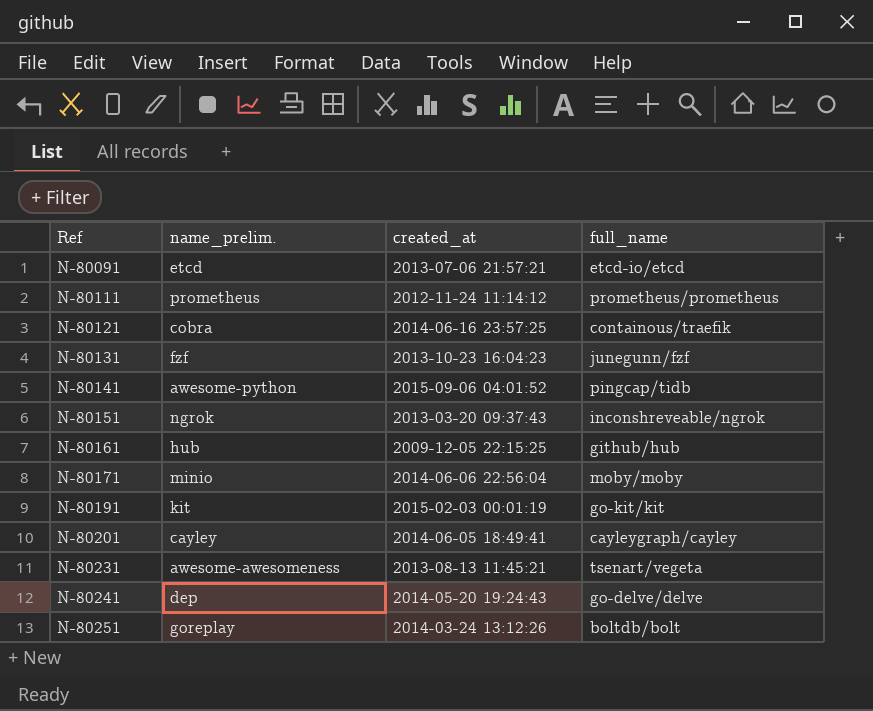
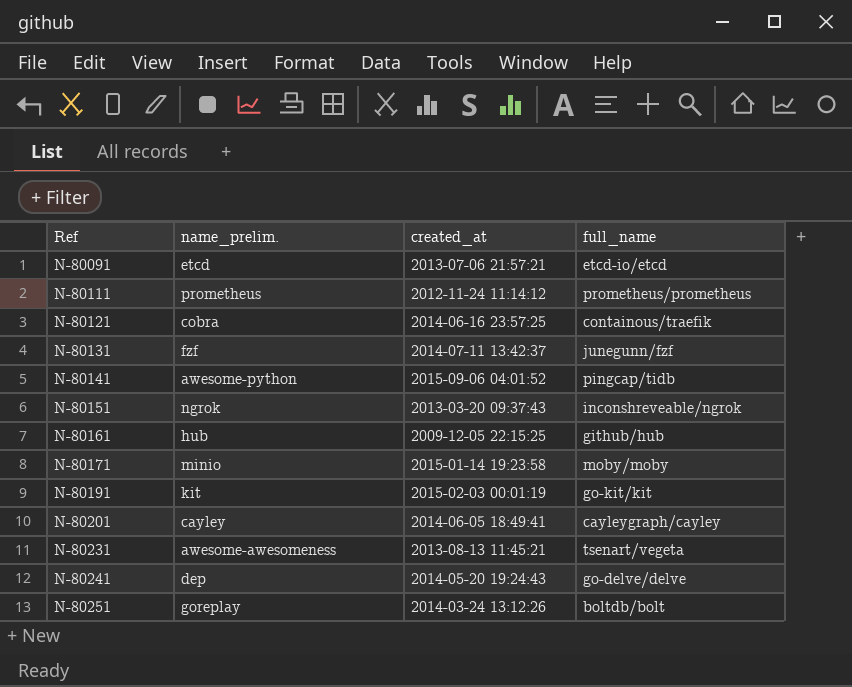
N-80131 | created_at: 2013-10-23 16:04:23 -> 2014-07-11 13:42:37
N-80171 | created_at: 2014-06-06 22:56:04 -> 2015-01-14 19:23:58

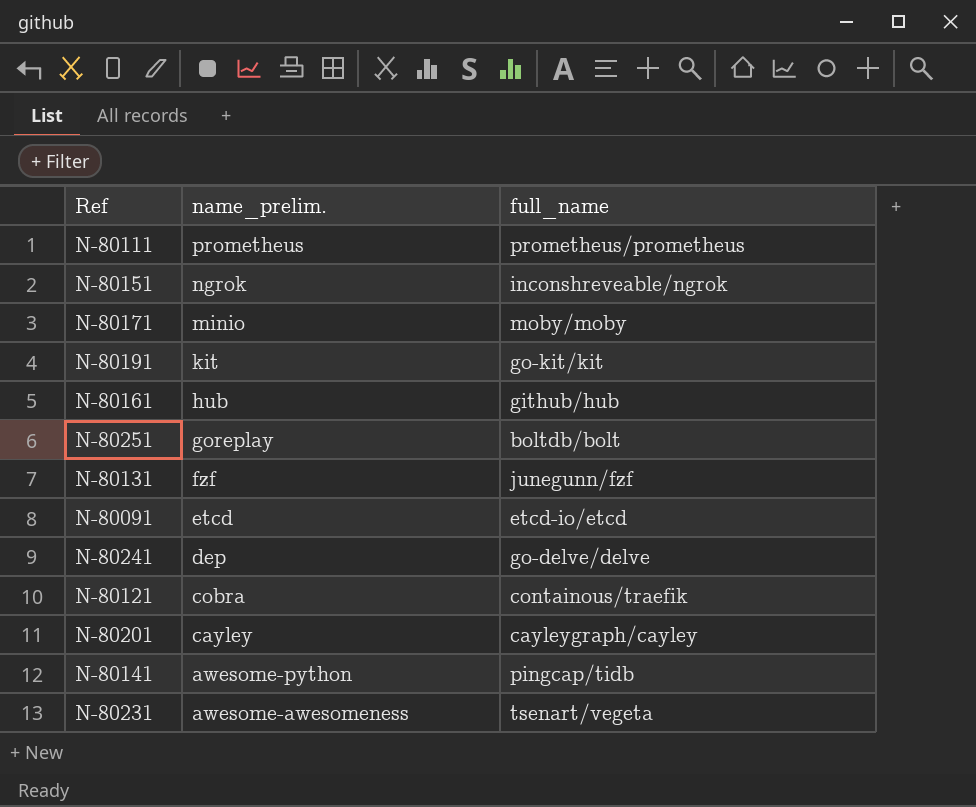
row order: Ref ascending -> name_prelim. descending
column created_at | position: 3 -> none

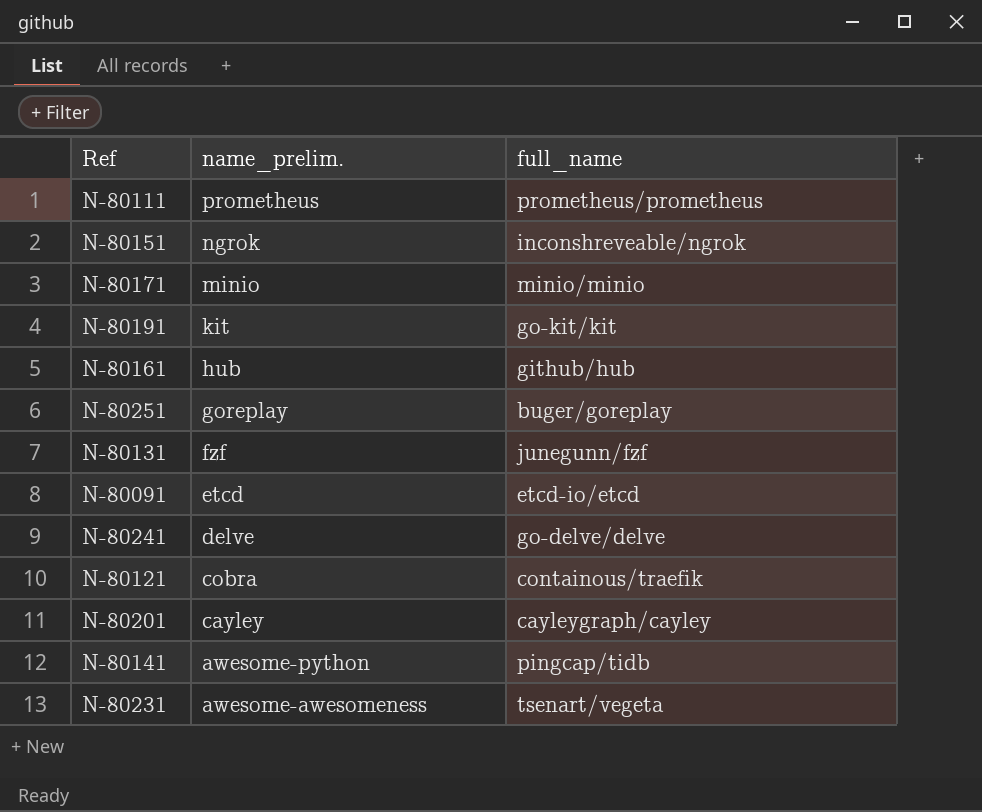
N-80171 | full_name: moby/moby -> minio/minio
N-80251 | full_name: boltdb/bolt -> buger/goreplay
N-80241 | name_prelim.: dep -> delve

